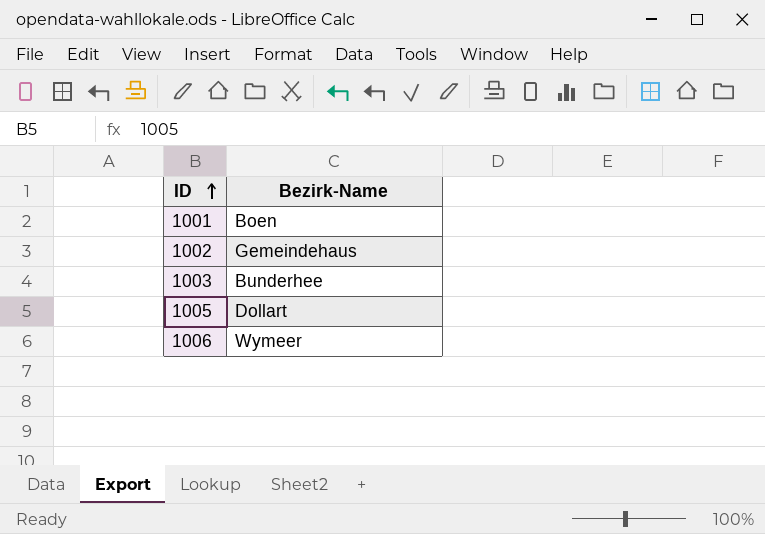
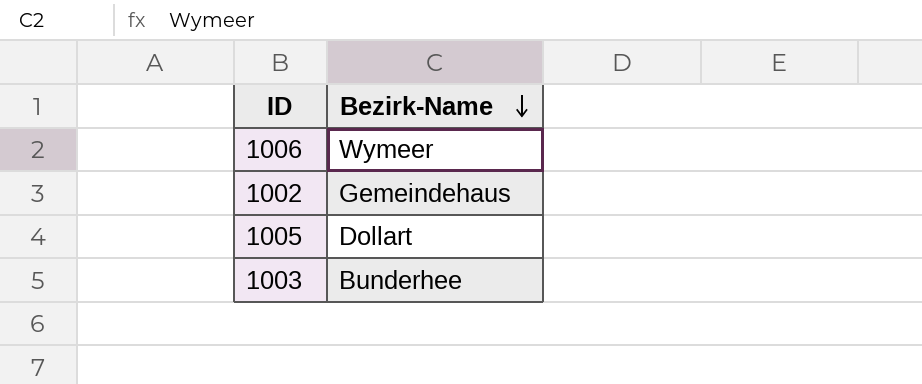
row order: ID ascending -> Bezirk-Name descending
row 1001: Boen -> none

